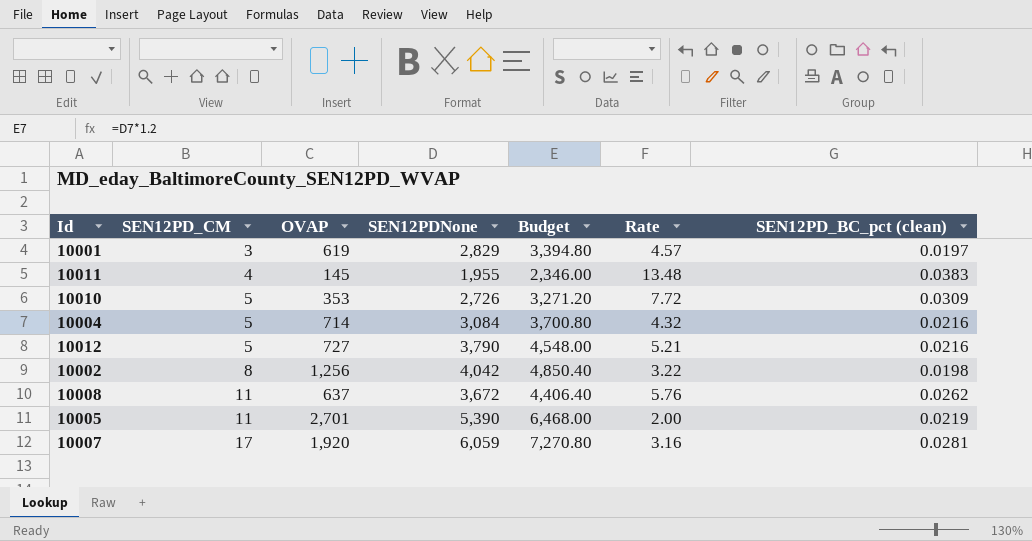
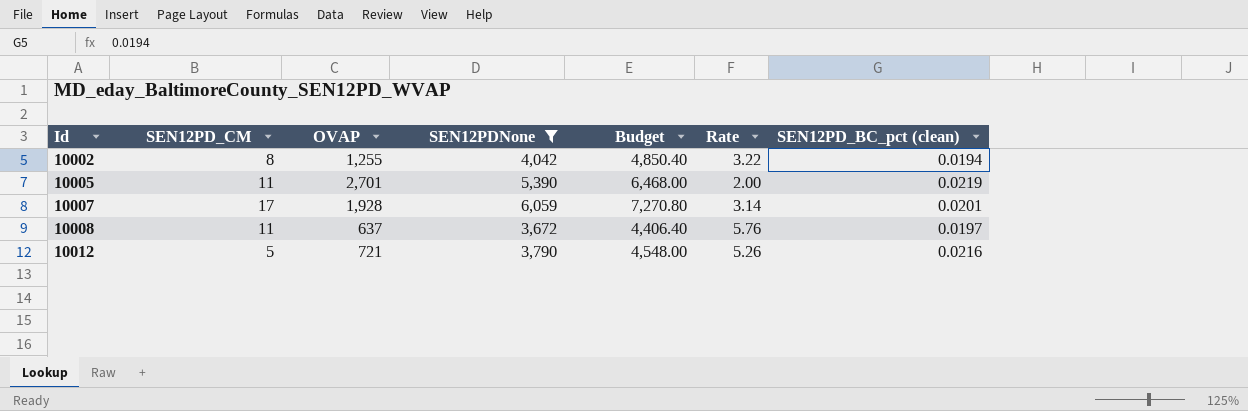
filter: none -> SEN12PDNone >= 3,672
row order: SEN12PD_CM ascending -> Id ascending
10002 | OVAP: 1,256 -> 1,255
10002 | SEN12PD_BC_pct (clean): 0.0198 -> 0.0194
10007 | OVAP: 1,920 -> 1,928
10007 | Rate: 3.16 -> 3.14
10007 | SEN12PD_BC_pct (clean): 0.0281 -> 0.0201
10008 | SEN12PD_BC_pct (clean): 0.0262 -> 0.0197
10012 | OVAP: 727 -> 721
10012 | Rate: 5.21 -> 5.26

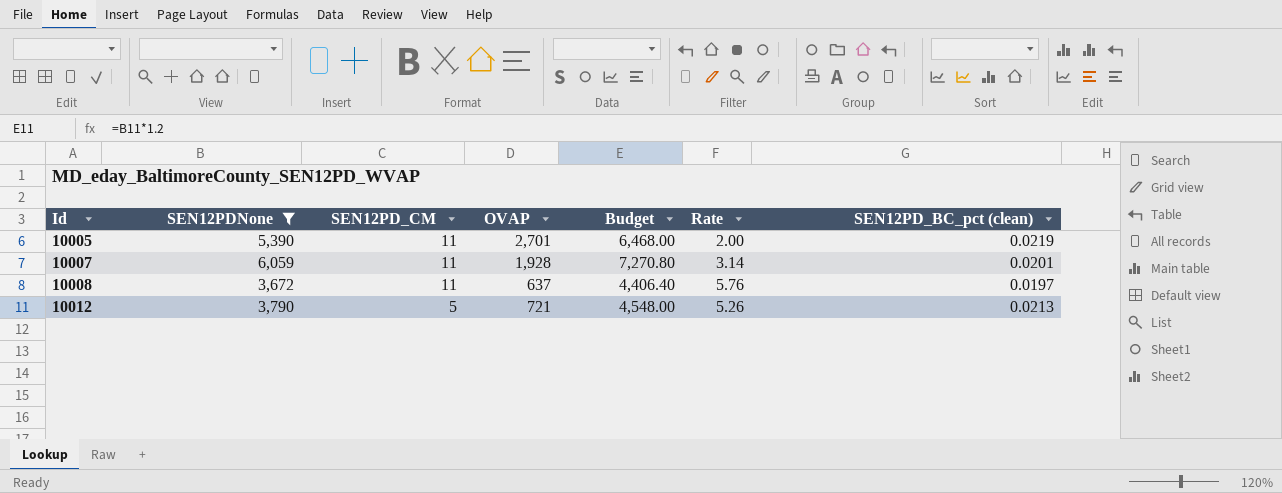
column SEN12PDNone | position: 4 -> 2
row 10002: 8 | 1,255 | 4,042 | 4,850.40 | 3.22 | 0.0194 -> none
10007 | SEN12PD_CM: 17 -> 11
10012 | SEN12PD_BC_pct (clean): 0.0216 -> 0.0213

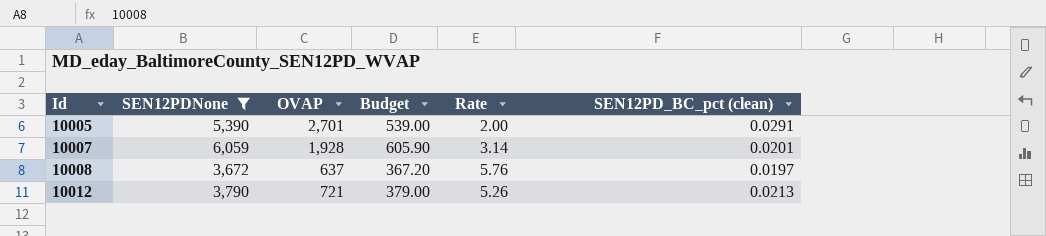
column SEN12PD_CM | position: 3 -> none
column Budget | formula: [SEN12PDNone] * 1.2 -> [SEN12PDNone] * 0.1
10005 | SEN12PD_BC_pct (clean): 0.0219 -> 0.0291

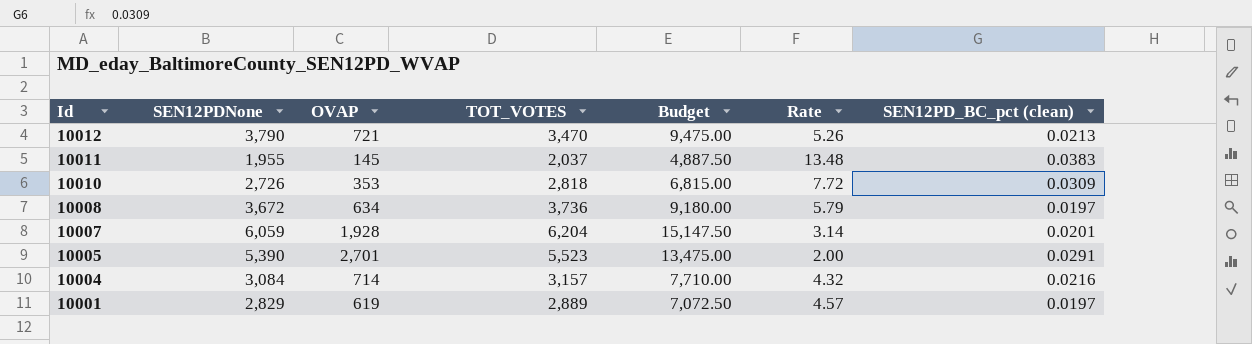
filter: SEN12PDNone >= 3,672 -> none
row order: Id ascending -> Id descending
column TOT_VOTES | position: none -> 4
column Budget | formula: [SEN12PDNone] * 0.1 -> [SEN12PDNone] * 2.5
10008 | OVAP: 637 -> 634
10008 | Rate: 5.76 -> 5.79

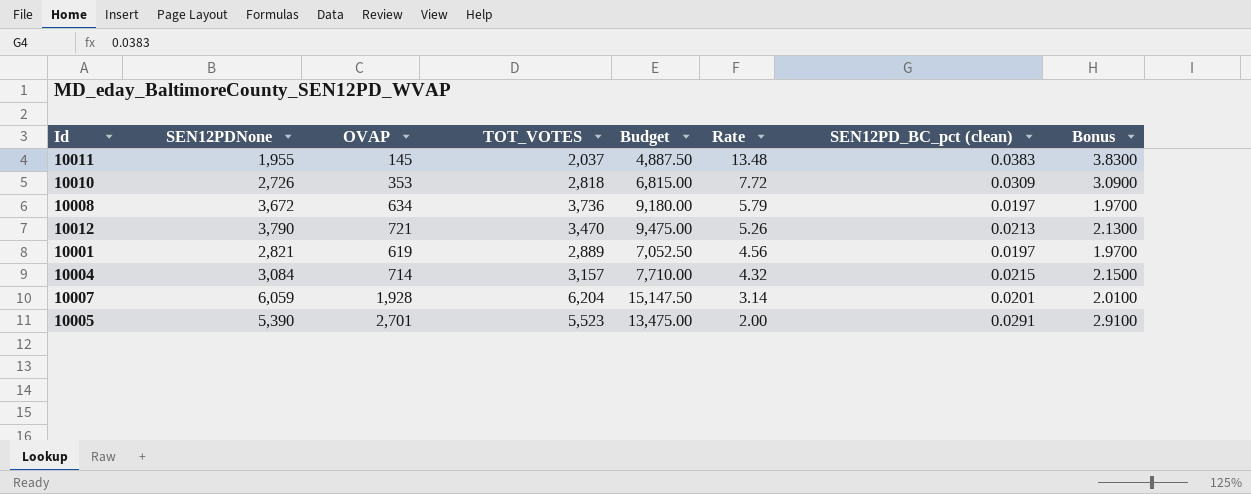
row order: Id descending -> Rate descending
column Bonus | formula: none -> [SEN12PD_BC_pct (clean)] * 100
10001 | SEN12PDNone: 2,829 -> 2,821
10001 | Budget: 7,072.50 -> 7,052.50
10001 | Rate: 4.57 -> 4.56
10004 | SEN12PD_BC_pct (clean): 0.0216 -> 0.0215

